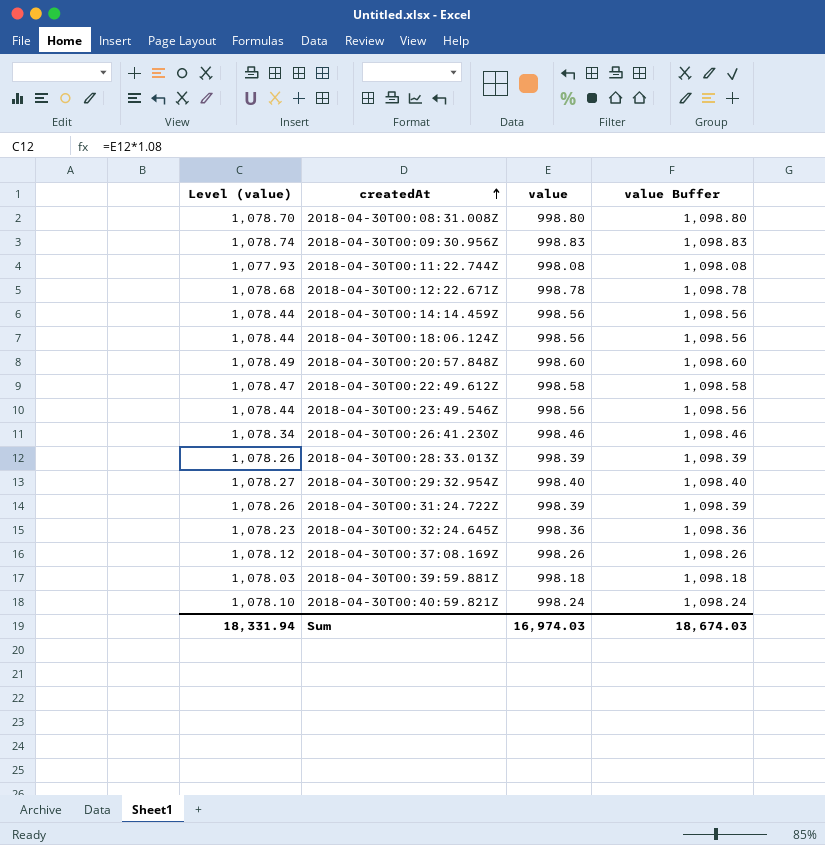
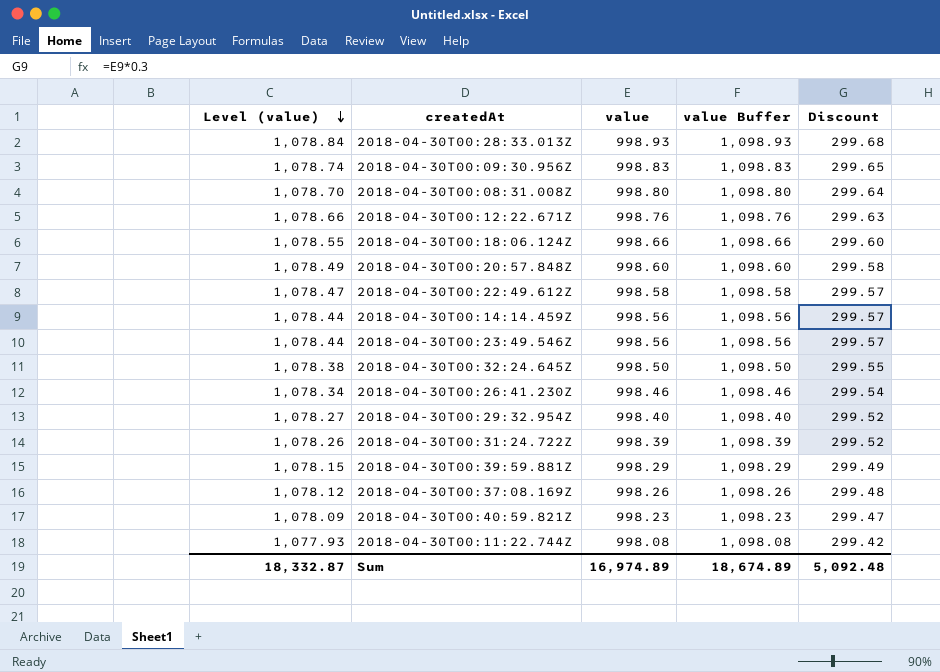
row order: createdAt ascending -> Level (value) descending
column Discount | formula: none -> [value] * 0.3
2018-04-30T00:28:33.013Z | Level (value): 1,078.26 -> 1,078.84
2018-04-30T00:28:33.013Z | value: 998.39 -> 998.93
2018-04-30T00:28:33.013Z | value Buffer: 1,098.39 -> 1,098.93
2018-04-30T00:12:22.671Z | Level (value): 1,078.68 -> 1,078.66
2018-04-30T00:12:22.671Z | value: 998.78 -> 998.76
2018-04-30T00:12:22.671Z | value Buffer: 1,098.78 -> 1,098.76
2018-04-30T00:18:06.124Z | Level (value): 1,078.44 -> 1,078.55
2018-04-30T00:18:06.124Z | value: 998.56 -> 998.66
2018-04-30T00:18:06.124Z | value Buffer: 1,098.56 -> 1,098.66
2018-04-30T00:32:24.645Z | Level (value): 1,078.23 -> 1,078.38
2018-04-30T00:32:24.645Z | value: 998.36 -> 998.50
2018-04-30T00:32:24.645Z | value Buffer: 1,098.36 -> 1,098.50
2018-04-30T00:39:59.881Z | Level (value): 1,078.03 -> 1,078.15
2018-04-30T00:39:59.881Z | value: 998.18 -> 998.29
2018-04-30T00:39:59.881Z | value Buffer: 1,098.18 -> 1,098.29
2018-04-30T00:40:59.821Z | Level (value): 1,078.10 -> 1,078.09
2018-04-30T00:40:59.821Z | value: 998.24 -> 998.23
2018-04-30T00:40:59.821Z | value Buffer: 1,098.24 -> 1,098.23
Sum | Level (value): 18,331.94 -> 18,332.87
Sum | value: 16,974.03 -> 16,974.89
Sum | value Buffer: 18,674.03 -> 18,674.89

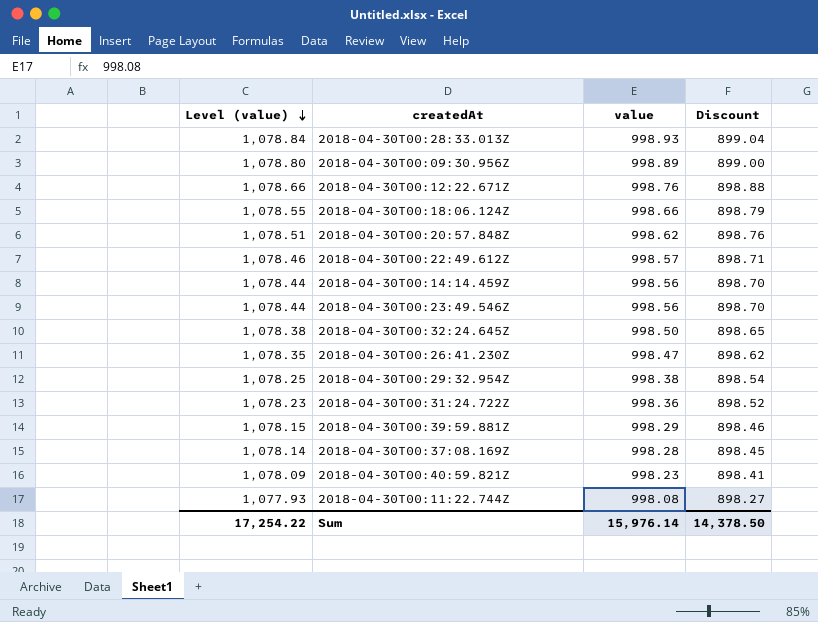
column value Buffer | formula: [value] + 100 -> none
column Discount | formula: [value] * 0.3 -> [value] * 0.9
row 2018-04-30T00:08:31.008Z: 1,078.70 | 998.80 | 1,098.80 | 299.64 -> none
2018-04-30T00:09:30.956Z | Level (value): 1,078.74 -> 1,078.80
2018-04-30T00:09:30.956Z | value: 998.83 -> 998.89
2018-04-30T00:20:57.848Z | Level (value): 1,078.49 -> 1,078.51
2018-04-30T00:20:57.848Z | value: 998.60 -> 998.62
2018-04-30T00:22:49.612Z | Level (value): 1,078.47 -> 1,078.46
2018-04-30T00:22:49.612Z | value: 998.58 -> 998.57
2018-04-30T00:26:41.230Z | Level (value): 1,078.34 -> 1,078.35
2018-04-30T00:26:41.230Z | value: 998.46 -> 998.47
2018-04-30T00:29:32.954Z | Level (value): 1,078.27 -> 1,078.25
2018-04-30T00:29:32.954Z | value: 998.40 -> 998.38
2018-04-30T00:31:24.722Z | Level (value): 1,078.26 -> 1,078.23
2018-04-30T00:31:24.722Z | value: 998.39 -> 998.36
2018-04-30T00:37:08.169Z | Level (value): 1,078.12 -> 1,078.14
2018-04-30T00:37:08.169Z | value: 998.26 -> 998.28
Sum | Level (value): 18,332.87 -> 17,254.22
Sum | value: 16,974.89 -> 15,976.14
Sum | Discount: 5,092.48 -> 14,378.50

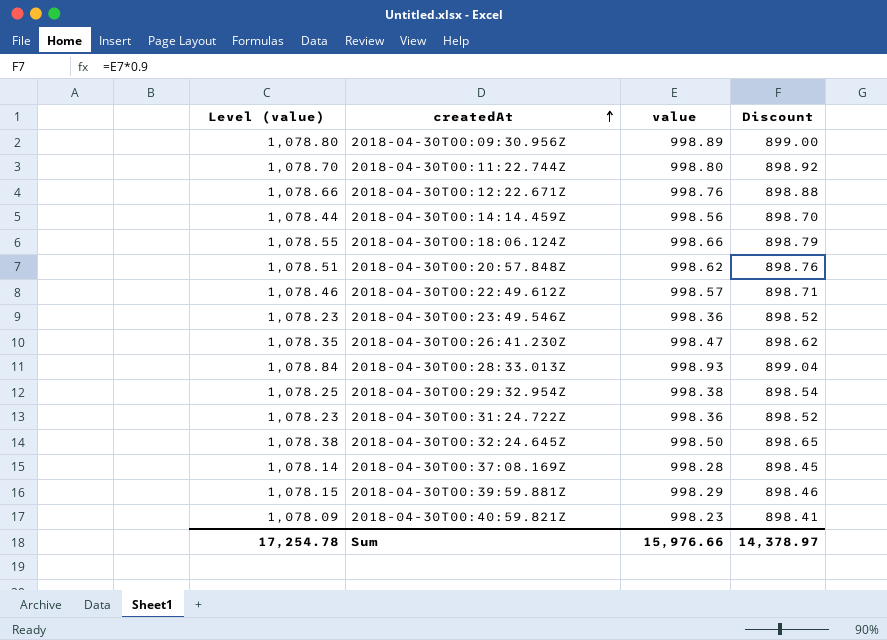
row order: Level (value) descending -> createdAt ascending
2018-04-30T00:11:22.744Z | Level (value): 1,077.93 -> 1,078.70
2018-04-30T00:11:22.744Z | value: 998.08 -> 998.80
2018-04-30T00:11:22.744Z | Discount: 898.27 -> 898.92
2018-04-30T00:23:49.546Z | Level (value): 1,078.44 -> 1,078.23
2018-04-30T00:23:49.546Z | value: 998.56 -> 998.36
2018-04-30T00:23:49.546Z | Discount: 898.70 -> 898.52
Sum | Level (value): 17,254.22 -> 17,254.78
Sum | value: 15,976.14 -> 15,976.66
Sum | Discount: 14,378.50 -> 14,378.97

